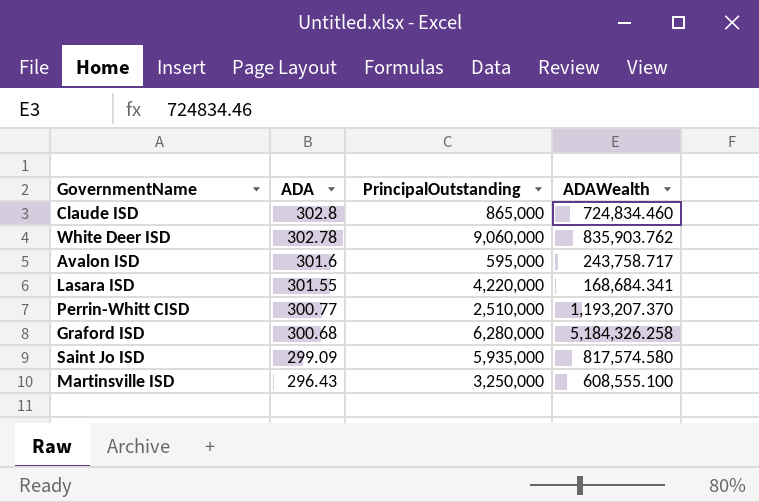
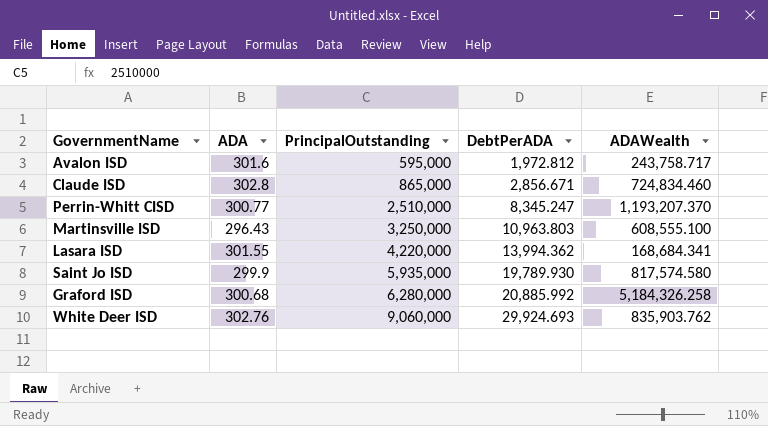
row order: ADA descending -> PrincipalOutstanding ascending
column DebtPerADA | formula: none -> [PrincipalOutstanding] / [ADA]
Saint Jo ISD | ADA: 299.09 -> 299.9
White Deer ISD | ADA: 302.78 -> 302.76

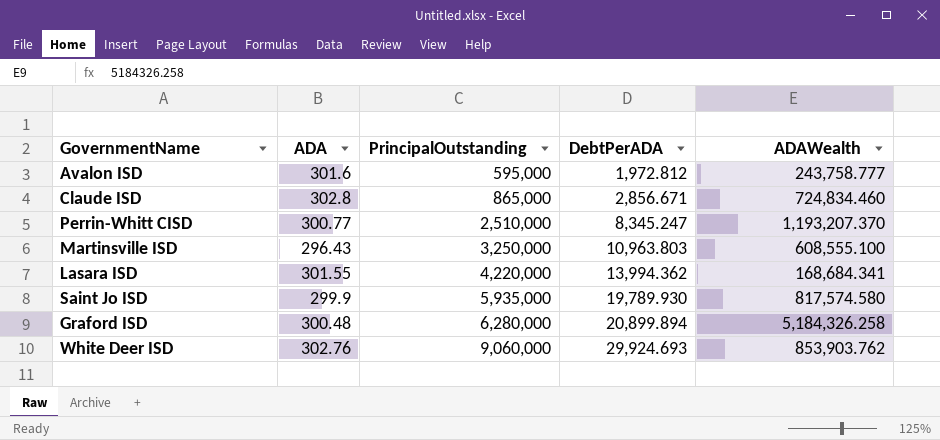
Avalon ISD | ADAWealth: 243,758.717 -> 243,758.777
Graford ISD | ADA: 300.68 -> 300.48
Graford ISD | DebtPerADA: 20,885.992 -> 20,899.894
White Deer ISD | ADAWealth: 835,903.762 -> 853,903.762

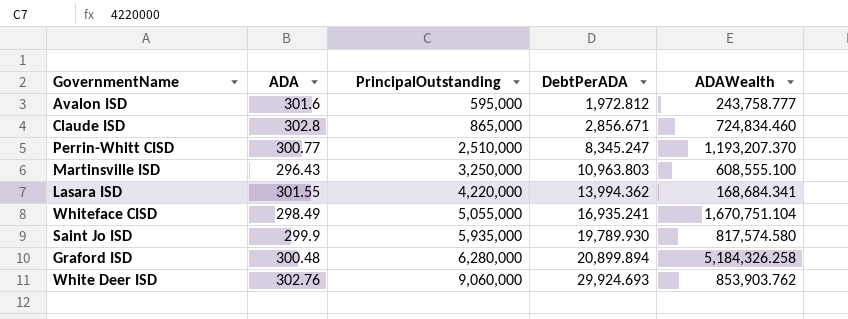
row Whiteface CISD: none -> 298.49 | 5,055,000 | 16,935.241 | 1,670,751.104

